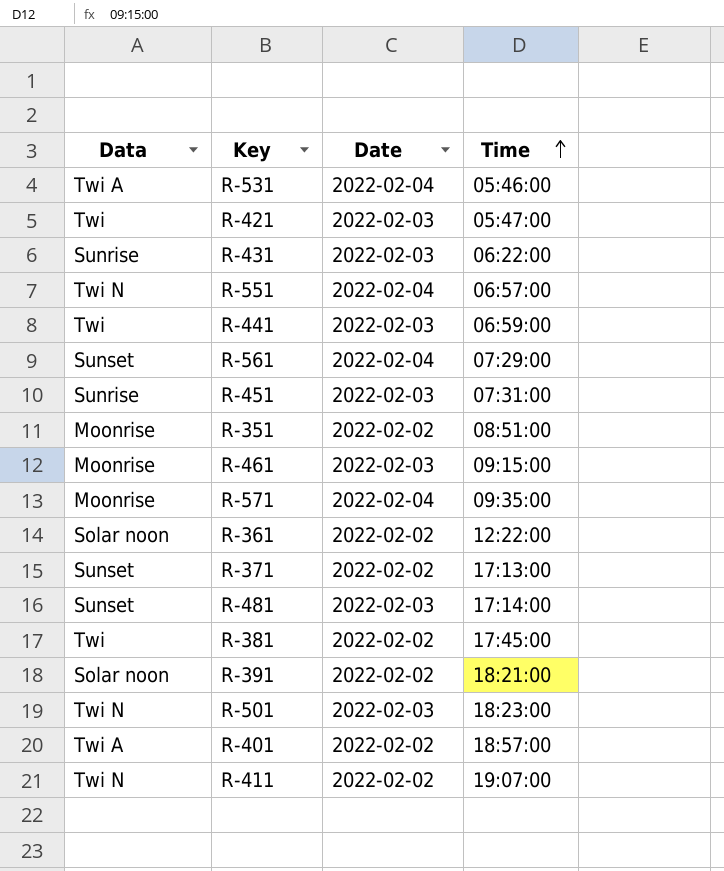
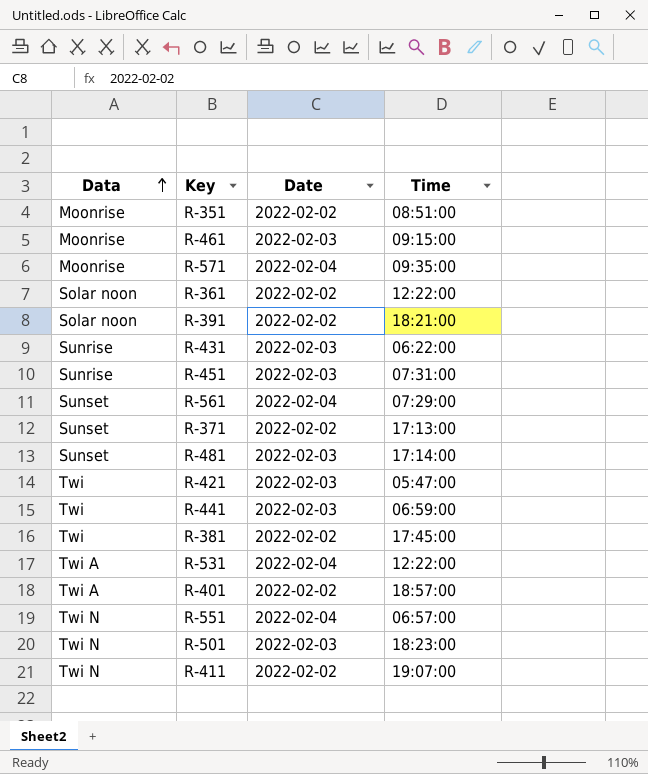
row order: Time ascending -> Data ascending
R-531 | Time: 05:46:00 -> 12:22:00

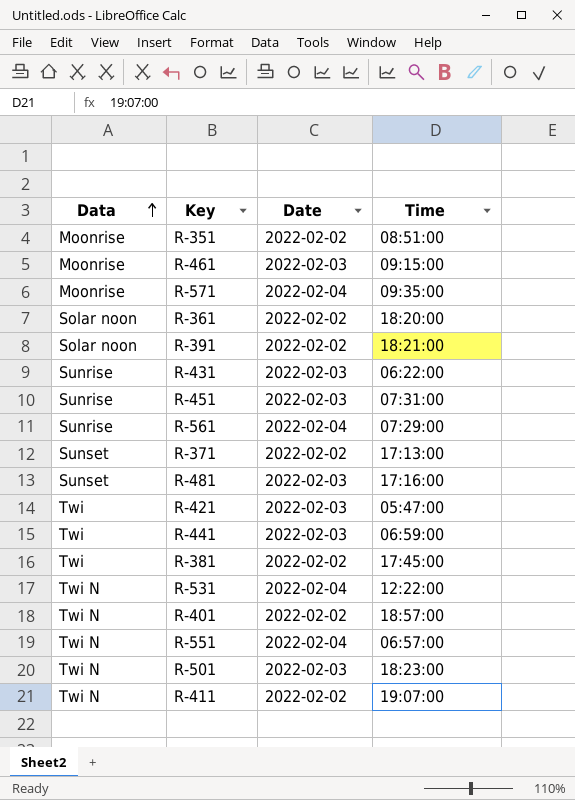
R-361 | Time: 12:22:00 -> 18:20:00
R-561 | Data: Sunset -> Sunrise
R-481 | Time: 17:14:00 -> 17:16:00
R-531 | Data: Twi A -> Twi N
R-401 | Data: Twi A -> Twi N

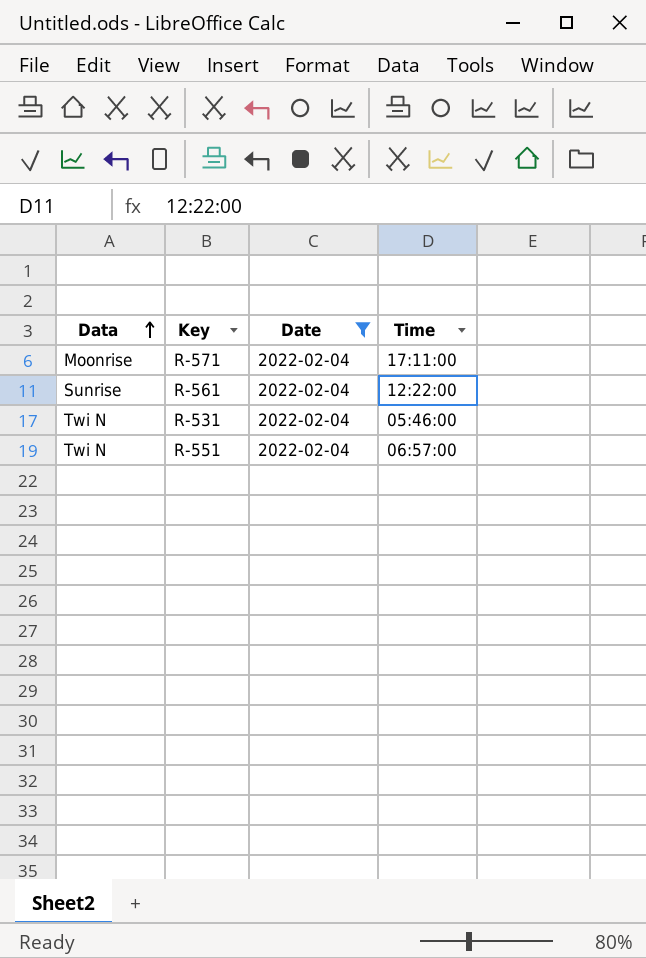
filter: none -> Date = 2022-02-04
R-571 | Time: 09:35:00 -> 17:11:00
R-561 | Time: 07:29:00 -> 12:22:00
R-531 | Time: 12:22:00 -> 05:46:00

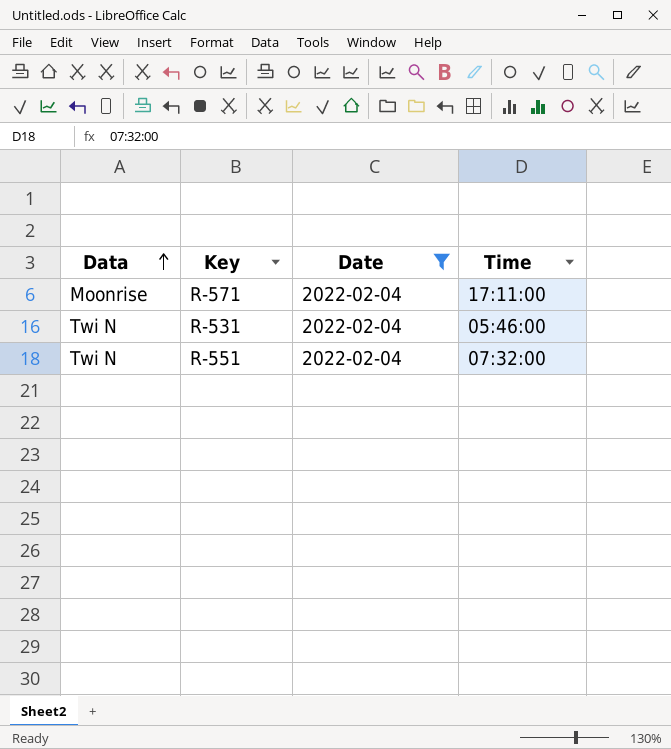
row R-561: Sunrise | 2022-02-04 | 12:22:00 -> none
R-551 | Time: 06:57:00 -> 07:32:00

